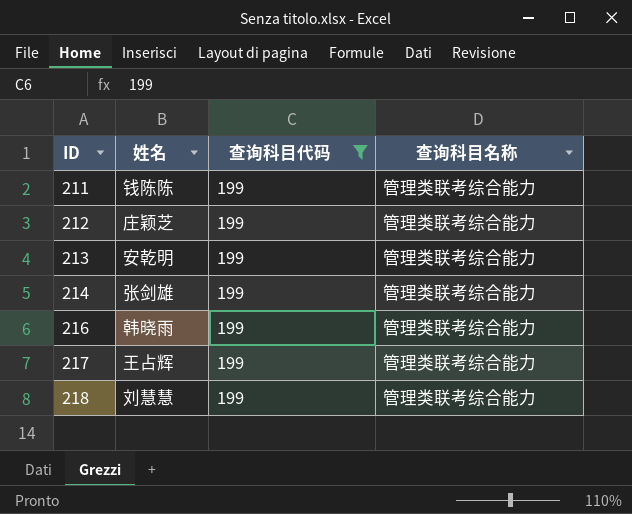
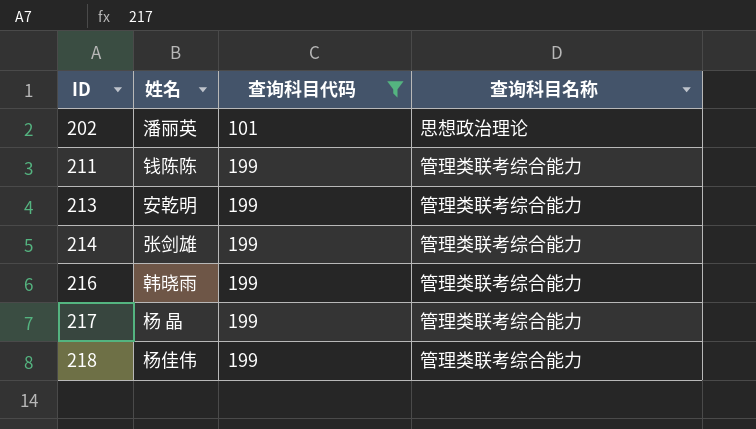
row 212: 庄颖芝 | 199 | 管理类联考综合能力 -> none
row 202: none -> 潘丽英 | 101 | 思想政治理论
217 | 姓名: 王占辉 -> 杨 晶
218 | 姓名: 刘慧慧 -> 杨佳伟

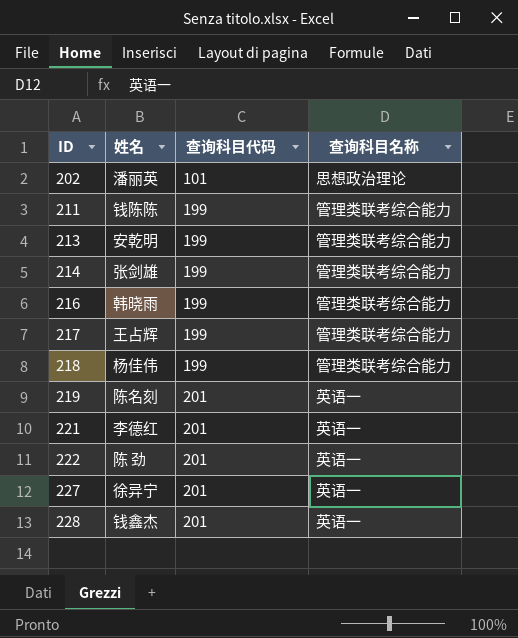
filter: 查询科目代码 != 201 -> none
217 | 姓名: 杨 晶 -> 王占辉

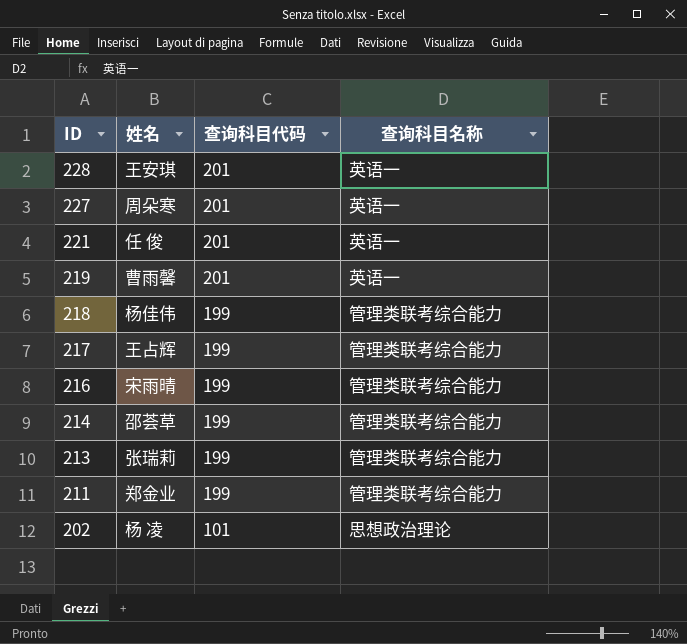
row order: ID ascending -> ID descending
row 222: 陈 劲 | 201 | 英语一 -> none
228 | 姓名: 钱鑫杰 -> 王安琪
227 | 姓名: 徐异宁 -> 周朵寒
221 | 姓名: 李德红 -> 任 俊
219 | 姓名: 陈名刻 -> 曹雨馨
216 | 姓名: 韩晓雨 -> 宋雨晴
214 | 姓名: 张剑雄 -> 邵荟草
213 | 姓名: 安乾明 -> 张瑞莉
211 | 姓名: 钱陈陈 -> 郑金业
202 | 姓名: 潘丽英 -> 杨 凌

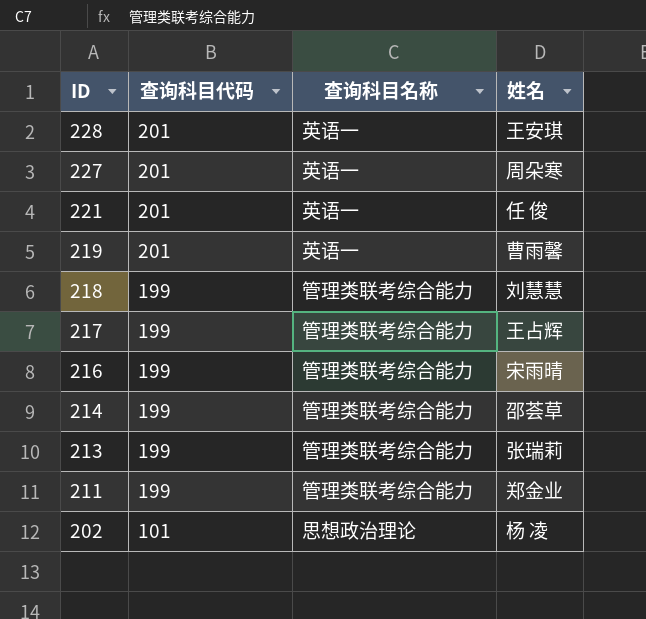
column 姓名 | position: 2 -> 4
218 | 姓名: 杨佳伟 -> 刘慧慧

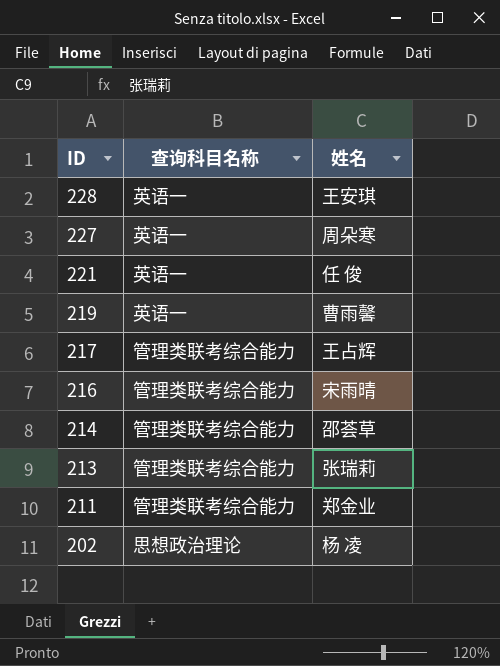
column 查询科目代码 | position: 2 -> none
row 218: 199 | 管理类联考综合能力 | 刘慧慧 -> none

